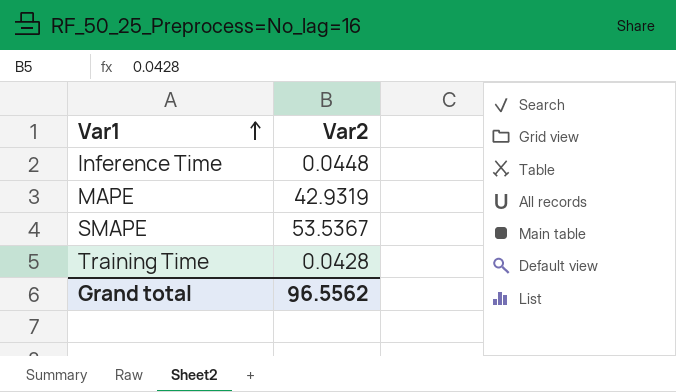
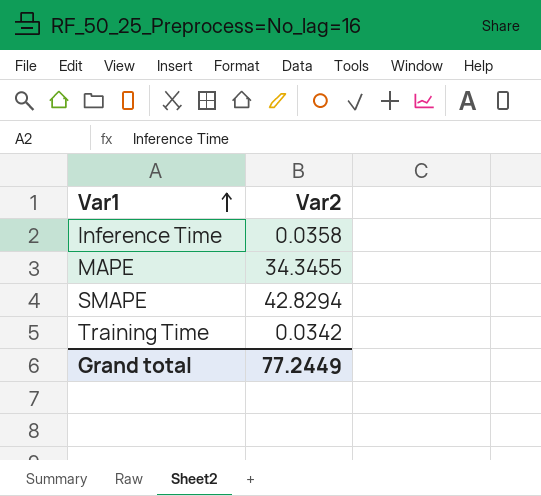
Inference Time | Var2: 0.0448 -> 0.0358
MAPE | Var2: 42.9319 -> 34.3455
SMAPE | Var2: 53.5367 -> 42.8294
Training Time | Var2: 0.0428 -> 0.0342
Grand total | Var2: 96.5562 -> 77.2449

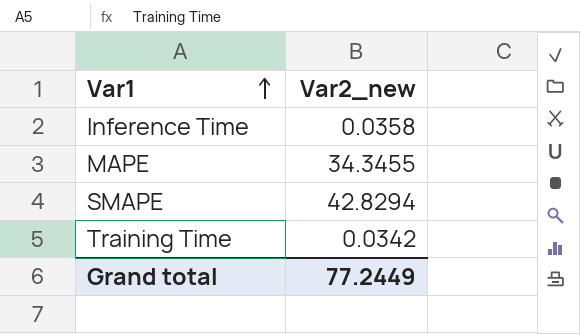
column name: Var2 -> Var2_new

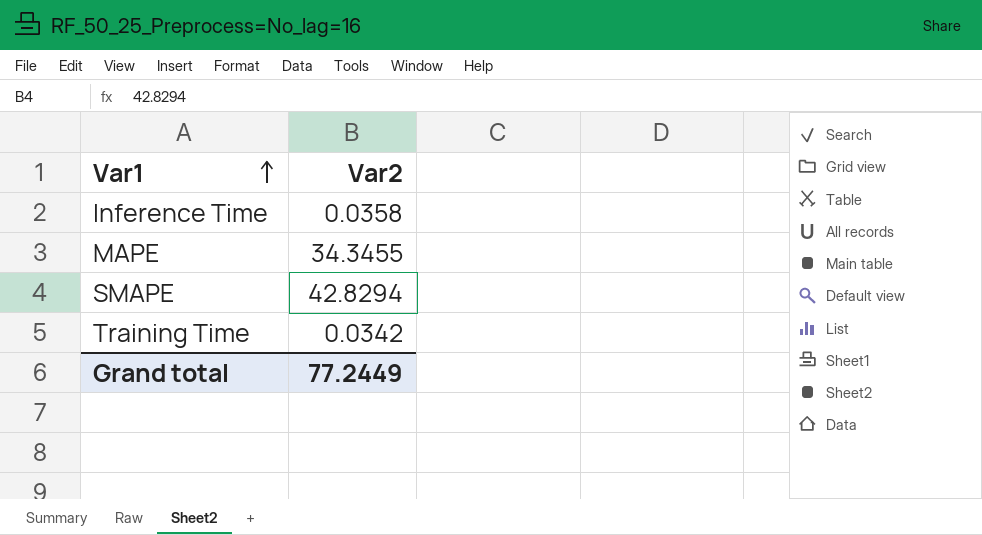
column name: Var2_new -> Var2

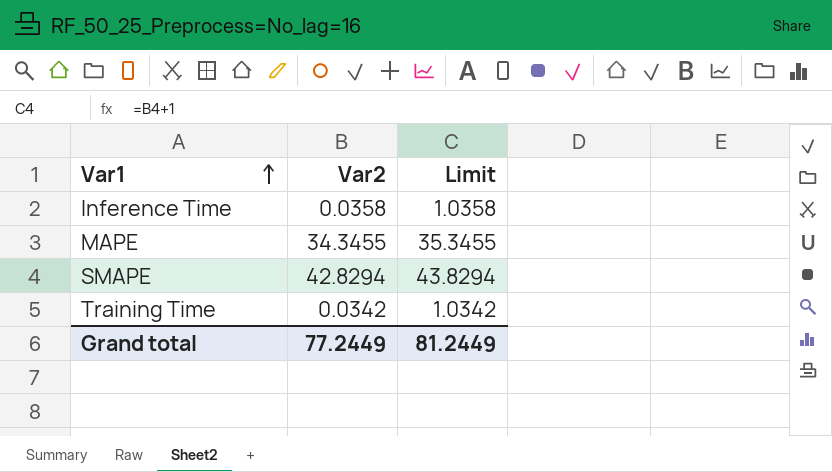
column Limit | formula: none -> [Var2] + 1

